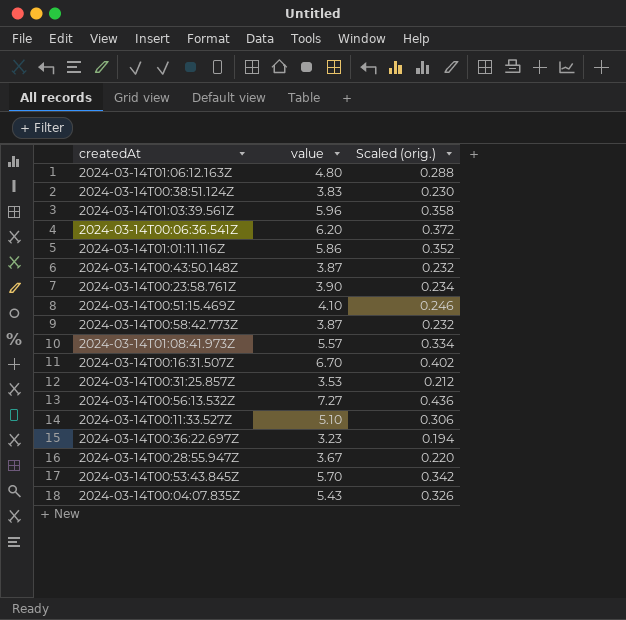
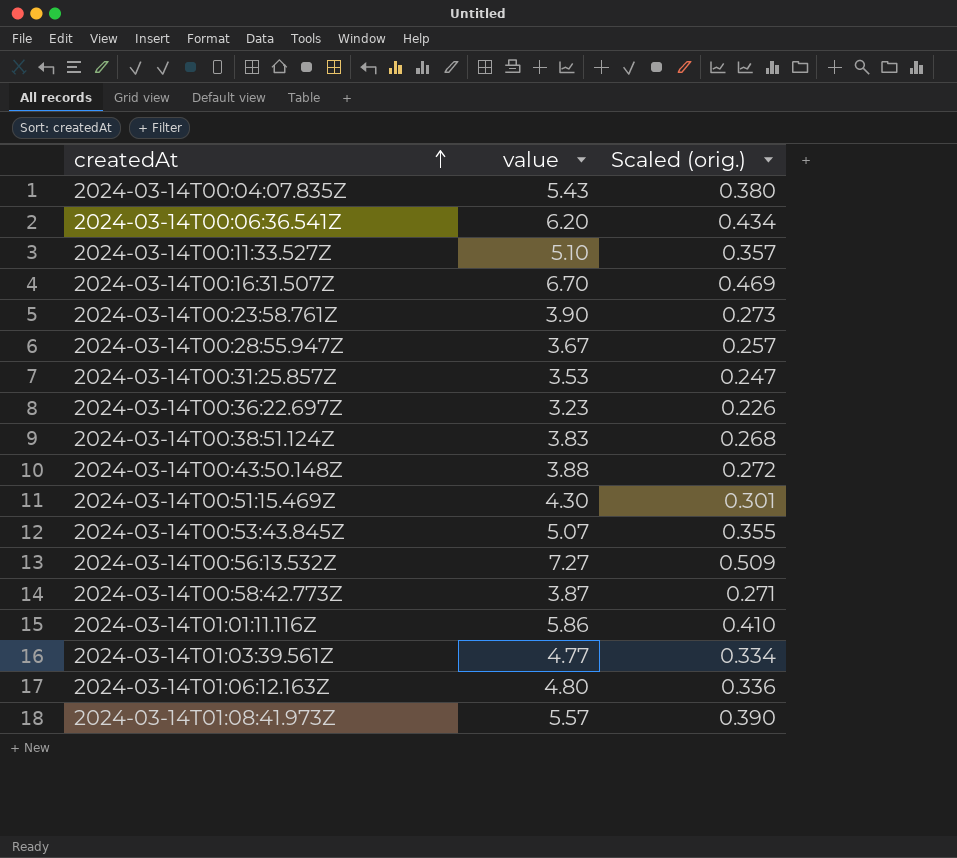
row order: none -> createdAt ascending
column Scaled (orig.) | formula: [value] * 0.06 -> [value] * 0.07
2024-03-14T00:43:50.148Z | value: 3.87 -> 3.88
2024-03-14T00:51:15.469Z | value: 4.10 -> 4.30
2024-03-14T00:53:43.845Z | value: 5.70 -> 5.07
2024-03-14T01:03:39.561Z | value: 5.96 -> 4.77

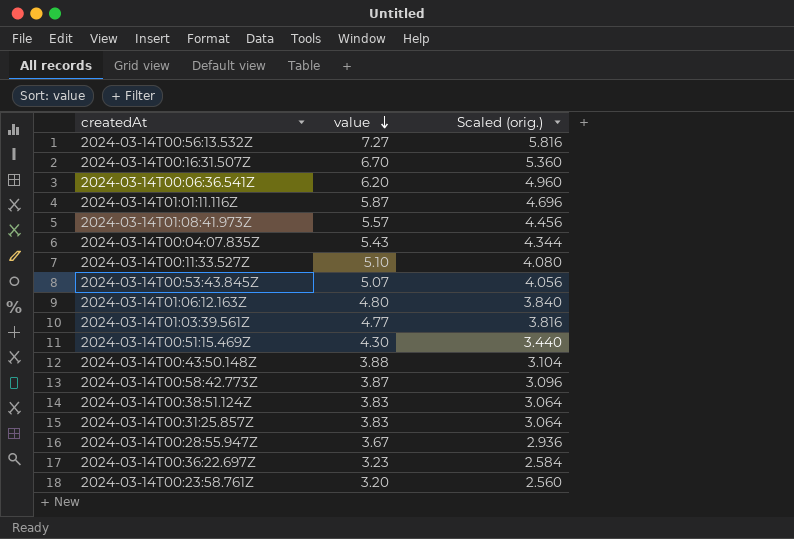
row order: createdAt ascending -> value descending
column Scaled (orig.) | formula: [value] * 0.07 -> [value] * 0.8
2024-03-14T01:01:11.116Z | value: 5.86 -> 5.87
2024-03-14T00:31:25.857Z | value: 3.53 -> 3.83
2024-03-14T00:23:58.761Z | value: 3.90 -> 3.20

